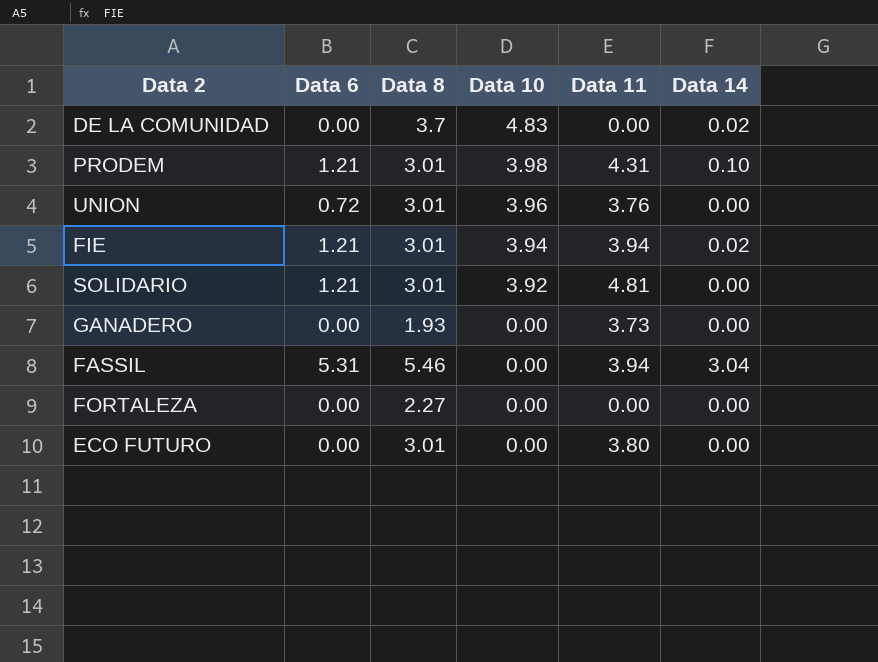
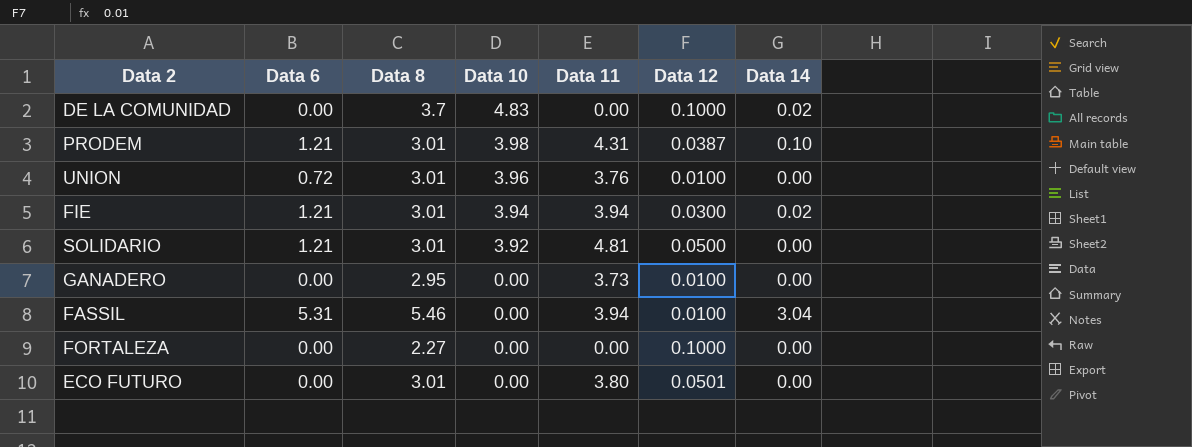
column Data 12 | position: none -> 6
GANADERO | Data 8: 1.93 -> 2.95

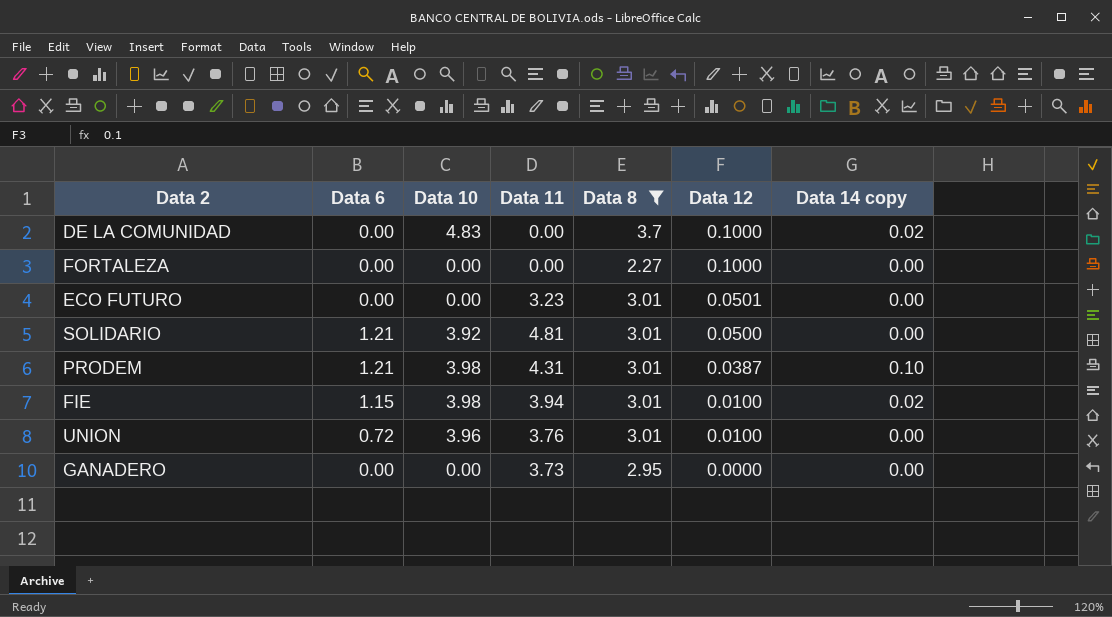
filter: none -> Data 8 != 5.46
row order: Data 10 descending -> Data 12 descending
column Data 8 | position: 3 -> 5
column name: Data 14 -> Data 14 copy
ECO FUTURO | Data 11: 3.80 -> 3.23
FIE | Data 6: 1.21 -> 1.15
FIE | Data 10: 3.94 -> 3.98
FIE | Data 12: 0.0300 -> 0.0100
GANADERO | Data 12: 0.0100 -> 0.0000

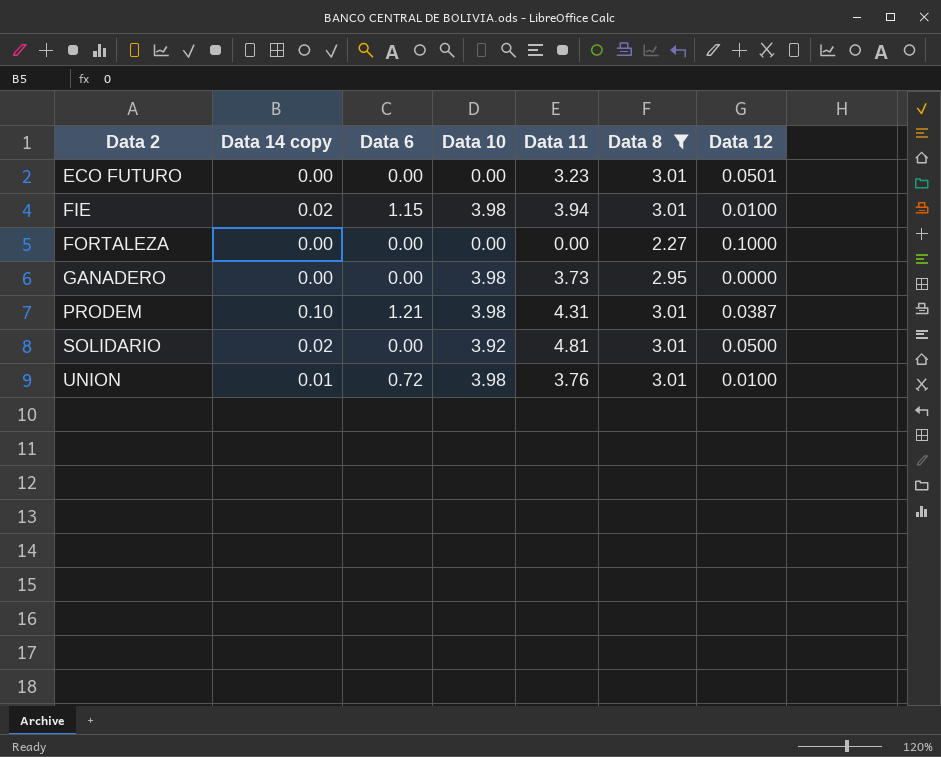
row order: Data 12 descending -> Data 2 ascending
column Data 14 copy | position: 7 -> 2
row DE LA COMUNIDAD: 0.00 | 4.83 | 0.00 | 3.7 | 0.1000 | 0.02 -> none
GANADERO | Data 10: 0.00 -> 3.98
SOLIDARIO | Data 14 copy: 0.00 -> 0.02
SOLIDARIO | Data 6: 1.21 -> 0.00
UNION | Data 14 copy: 0.00 -> 0.01
UNION | Data 10: 3.96 -> 3.98

